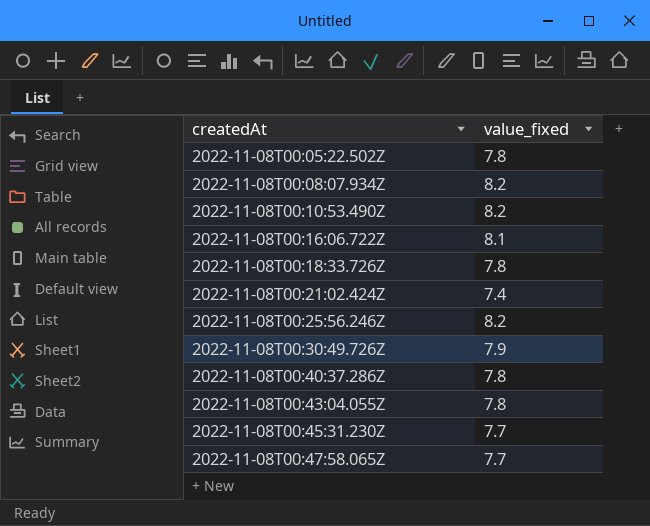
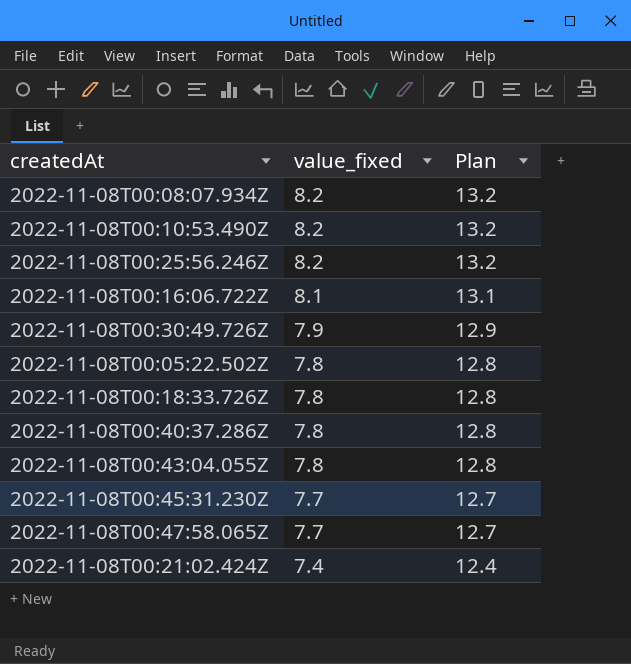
row order: createdAt ascending -> value_fixed descending
column Plan | formula: none -> [value_fixed] + 5

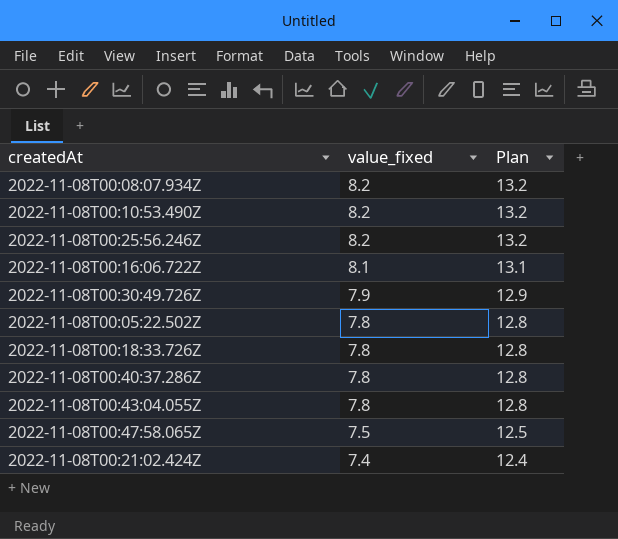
row 2022-11-08T00:45:31.230Z: 7.7 | 12.7 -> none
2022-11-08T00:47:58.065Z | value_fixed: 7.7 -> 7.5
2022-11-08T00:47:58.065Z | Plan: 12.7 -> 12.5

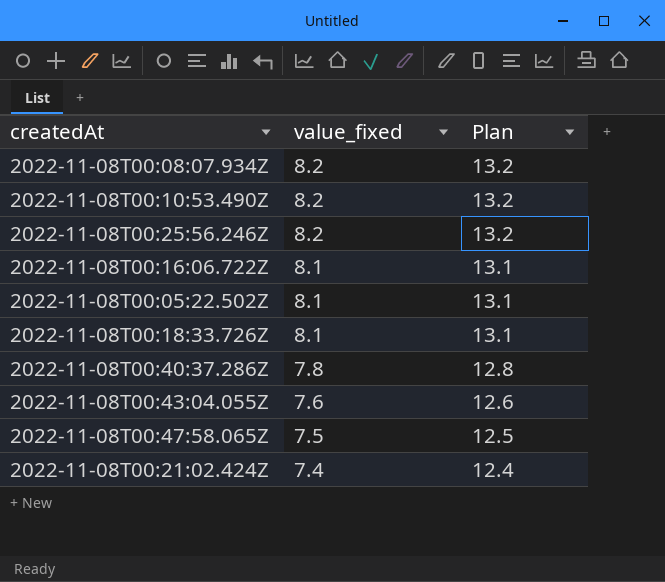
row 2022-11-08T00:30:49.726Z: 7.9 | 12.9 -> none
2022-11-08T00:05:22.502Z | value_fixed: 7.8 -> 8.1
2022-11-08T00:05:22.502Z | Plan: 12.8 -> 13.1
2022-11-08T00:18:33.726Z | value_fixed: 7.8 -> 8.1
2022-11-08T00:18:33.726Z | Plan: 12.8 -> 13.1
2022-11-08T00:43:04.055Z | value_fixed: 7.8 -> 7.6
2022-11-08T00:43:04.055Z | Plan: 12.8 -> 12.6

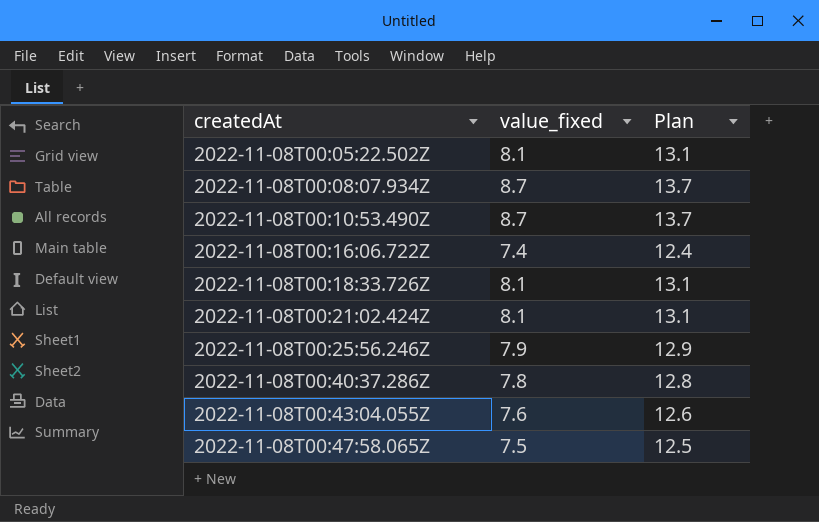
row order: value_fixed descending -> createdAt ascending
2022-11-08T00:08:07.934Z | value_fixed: 8.2 -> 8.7
2022-11-08T00:08:07.934Z | Plan: 13.2 -> 13.7
2022-11-08T00:10:53.490Z | value_fixed: 8.2 -> 8.7
2022-11-08T00:10:53.490Z | Plan: 13.2 -> 13.7
2022-11-08T00:16:06.722Z | value_fixed: 8.1 -> 7.4
2022-11-08T00:16:06.722Z | Plan: 13.1 -> 12.4
2022-11-08T00:21:02.424Z | value_fixed: 7.4 -> 8.1
2022-11-08T00:21:02.424Z | Plan: 12.4 -> 13.1
2022-11-08T00:25:56.246Z | value_fixed: 8.2 -> 7.9
2022-11-08T00:25:56.246Z | Plan: 13.2 -> 12.9

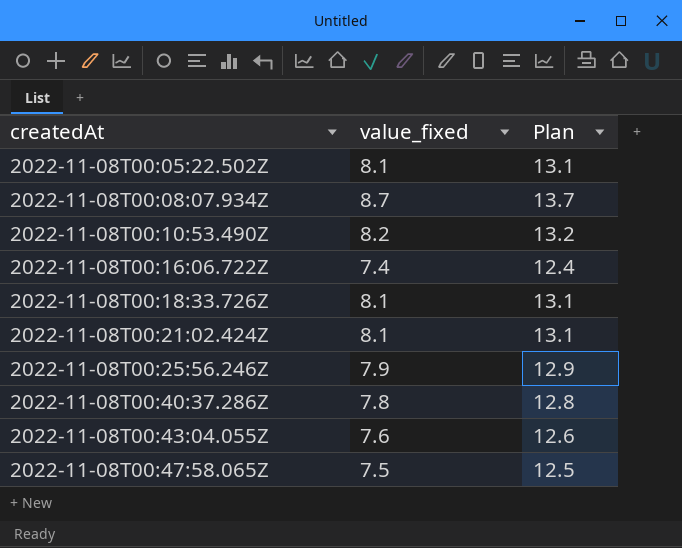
2022-11-08T00:10:53.490Z | value_fixed: 8.7 -> 8.2
2022-11-08T00:10:53.490Z | Plan: 13.7 -> 13.2

